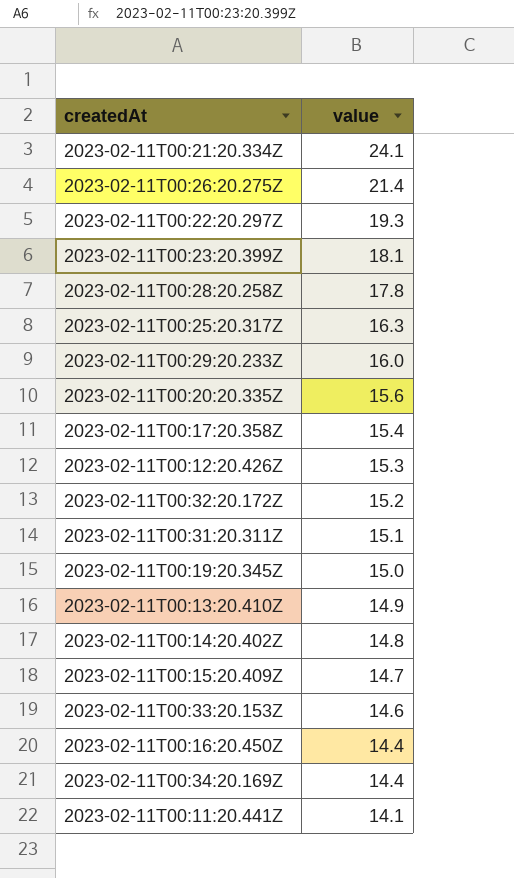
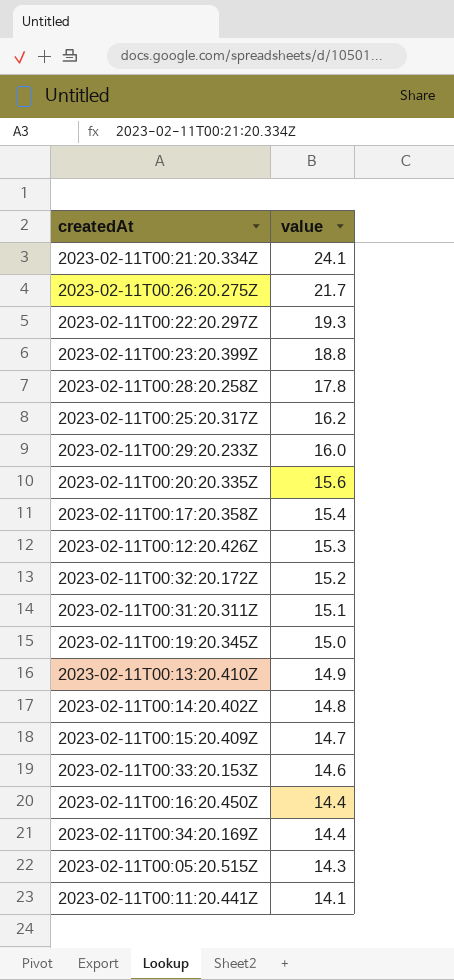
2023-02-11T00:26:20.275Z | value: 21.4 -> 21.7
2023-02-11T00:23:20.399Z | value: 18.1 -> 18.8
2023-02-11T00:25:20.317Z | value: 16.3 -> 16.2
row 2023-02-11T00:05:20.515Z: none -> 14.3

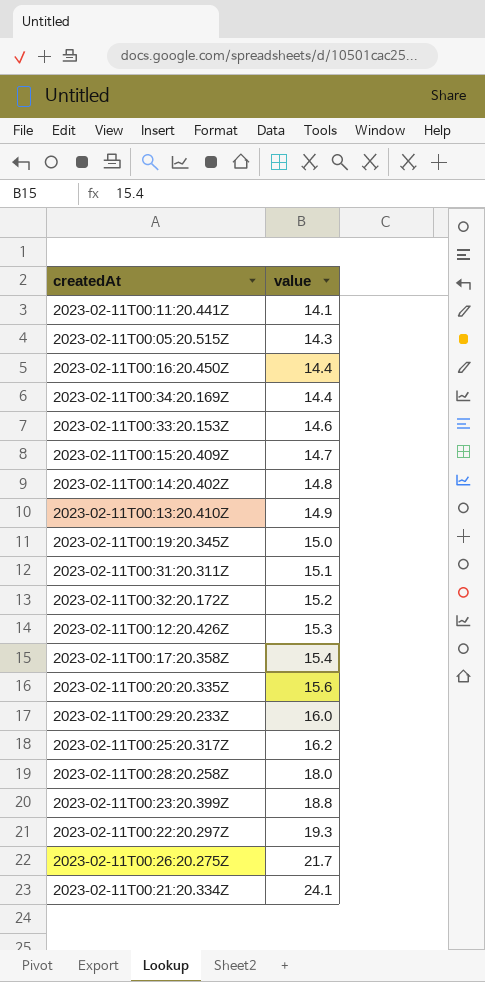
row order: value descending -> value ascending
2023-02-11T00:28:20.258Z | value: 17.8 -> 18.0

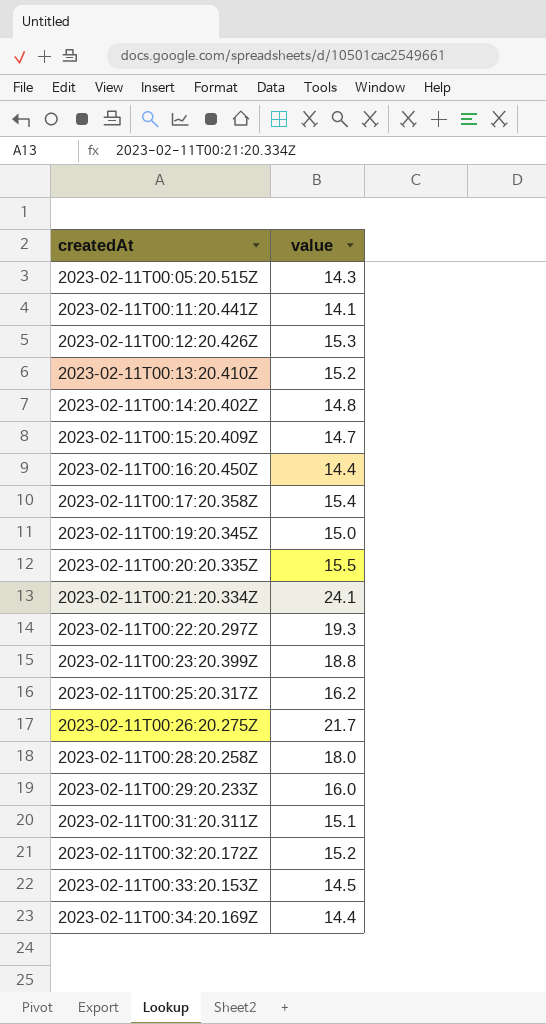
row order: value ascending -> createdAt ascending
2023-02-11T00:13:20.410Z | value: 14.9 -> 15.2
2023-02-11T00:20:20.335Z | value: 15.6 -> 15.5
2023-02-11T00:33:20.153Z | value: 14.6 -> 14.5

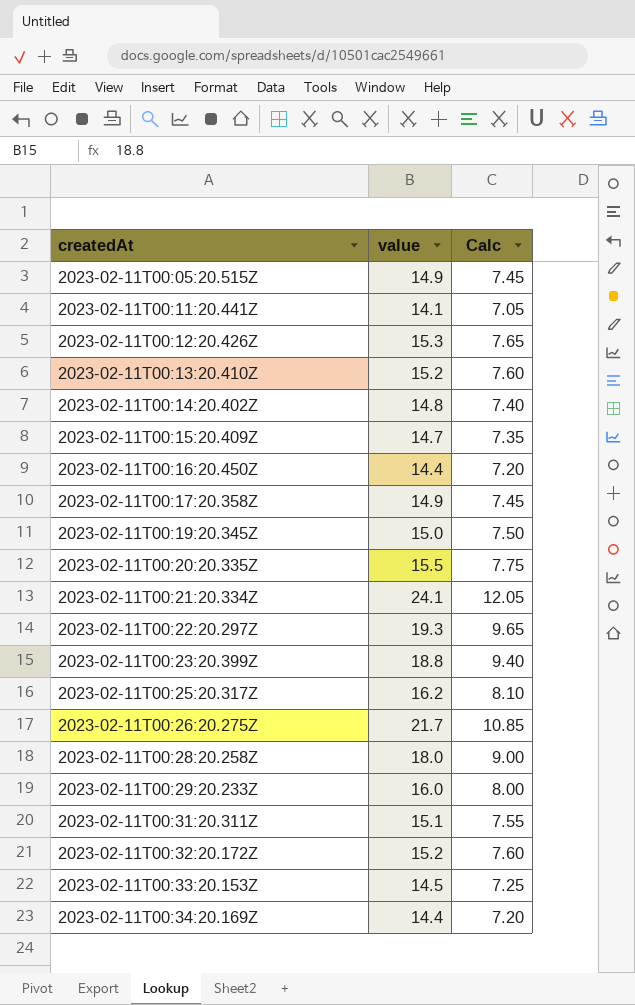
column Calc | formula: none -> [value] * 0.5
2023-02-11T00:05:20.515Z | value: 14.3 -> 14.9
2023-02-11T00:17:20.358Z | value: 15.4 -> 14.9

